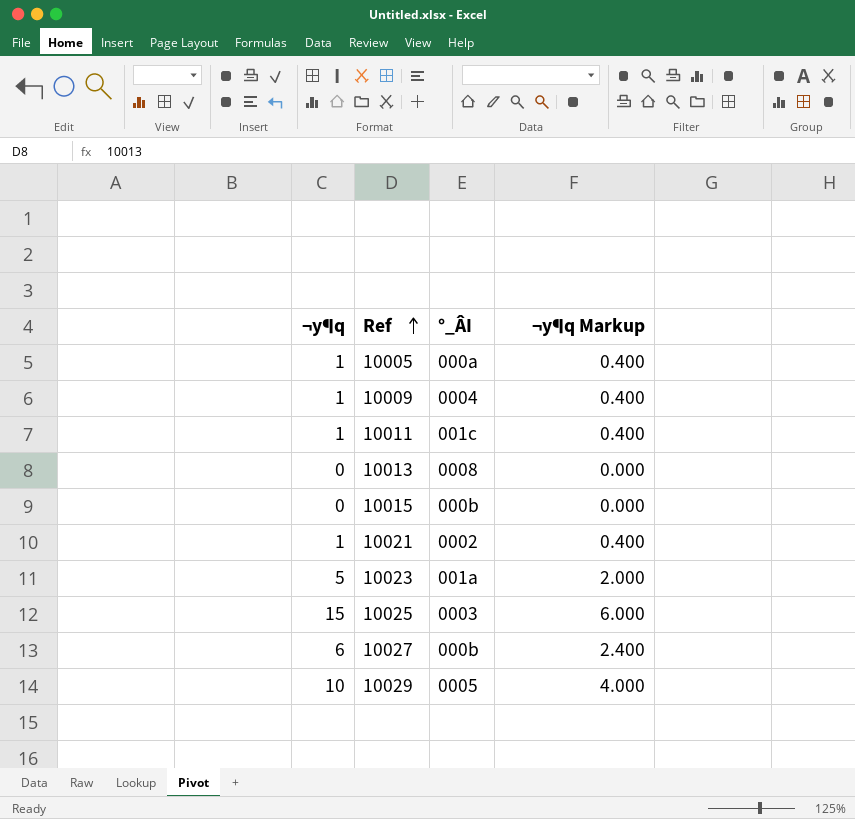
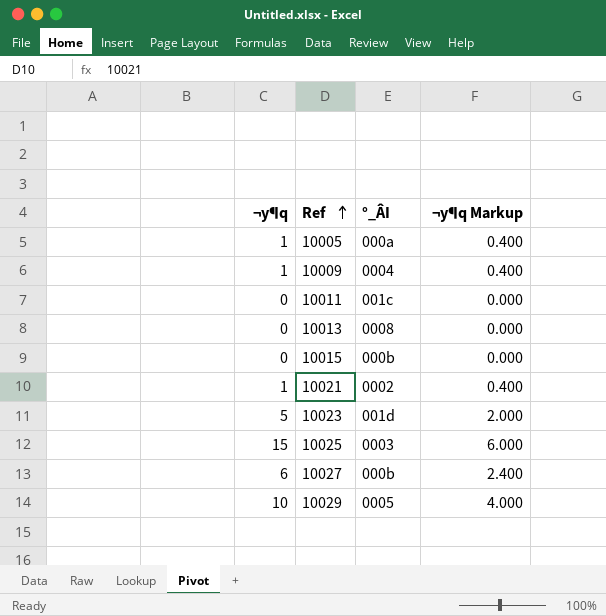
10011 | ¬y¶q: 1 -> 0
10011 | ¬y¶q Markup: 0.400 -> 0.000
10023 | °_ÂI: 001a -> 001d

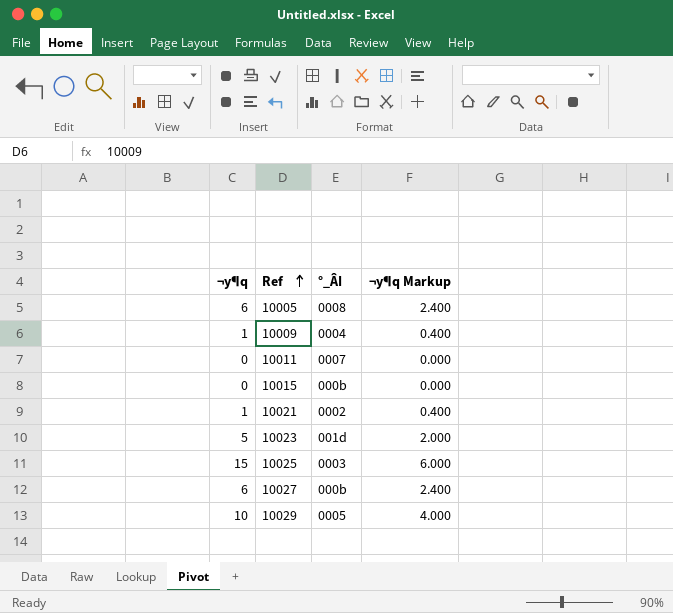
row 10013: 0 | 0008 | 0.000 -> none
10005 | ¬y¶q: 1 -> 6
10005 | °_ÂI: 000a -> 0008
10005 | ¬y¶q Markup: 0.400 -> 2.400
10011 | °_ÂI: 001c -> 0007

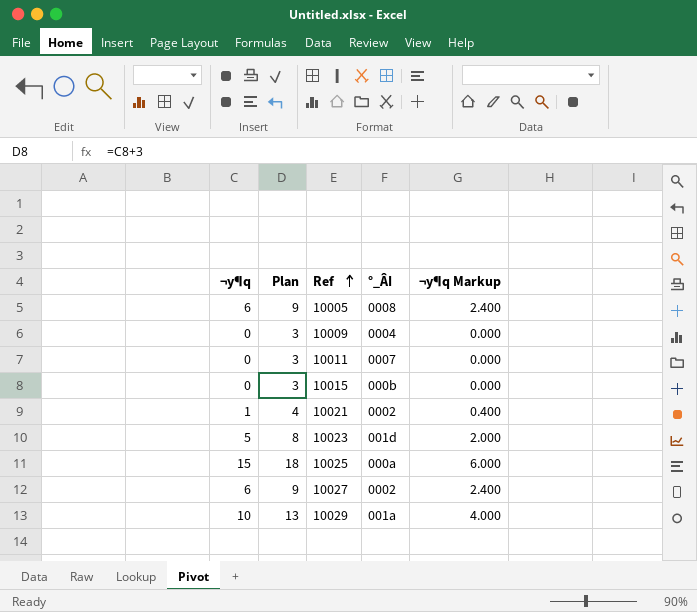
column Plan | formula: none -> [¬y¶q] + 3
10009 | ¬y¶q: 1 -> 0
10009 | ¬y¶q Markup: 0.400 -> 0.000
10025 | °_ÂI: 0003 -> 000a
10027 | °_ÂI: 000b -> 0002
10029 | °_ÂI: 0005 -> 001a

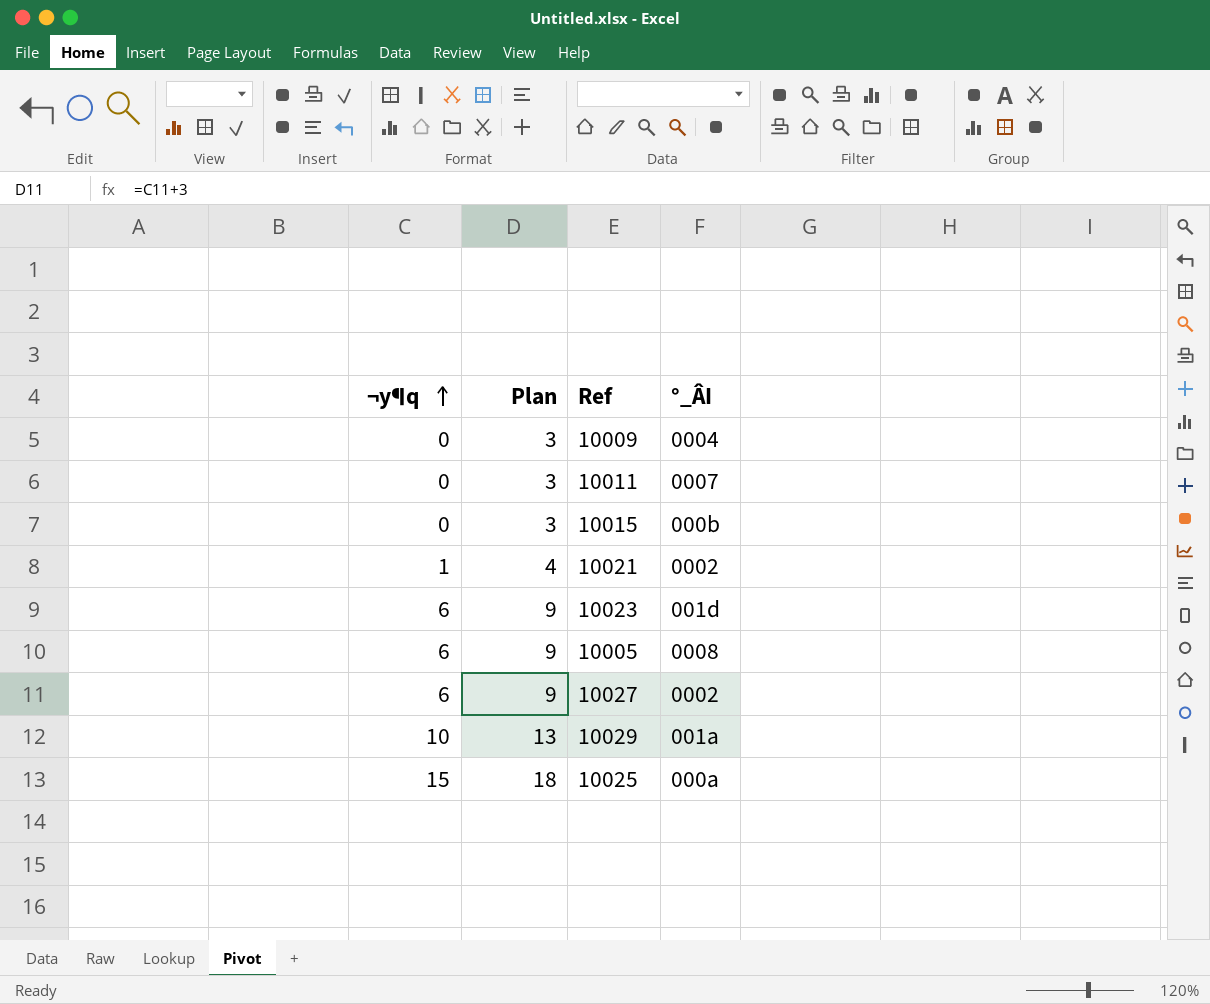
row order: Ref ascending -> ¬y¶q ascending
column ¬y¶q Markup | formula: [¬y¶q] * 0.4 -> none
10023 | ¬y¶q: 5 -> 6
10023 | Plan: 8 -> 9

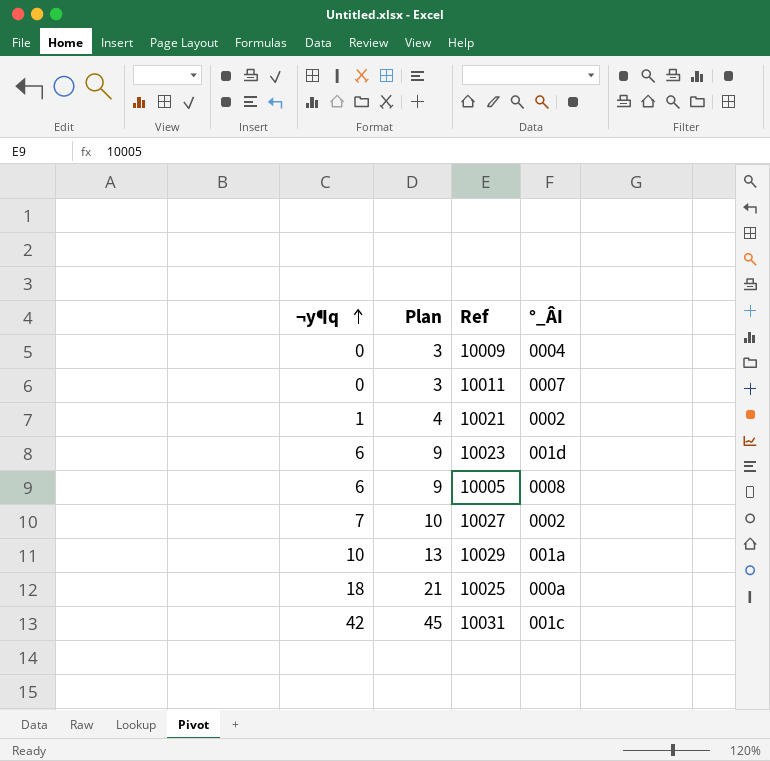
row 10015: 0 | 3 | 000b -> none
10027 | ¬y¶q: 6 -> 7
10027 | Plan: 9 -> 10
10025 | ¬y¶q: 15 -> 18
10025 | Plan: 18 -> 21
row 10031: none -> 42 | 45 | 001c

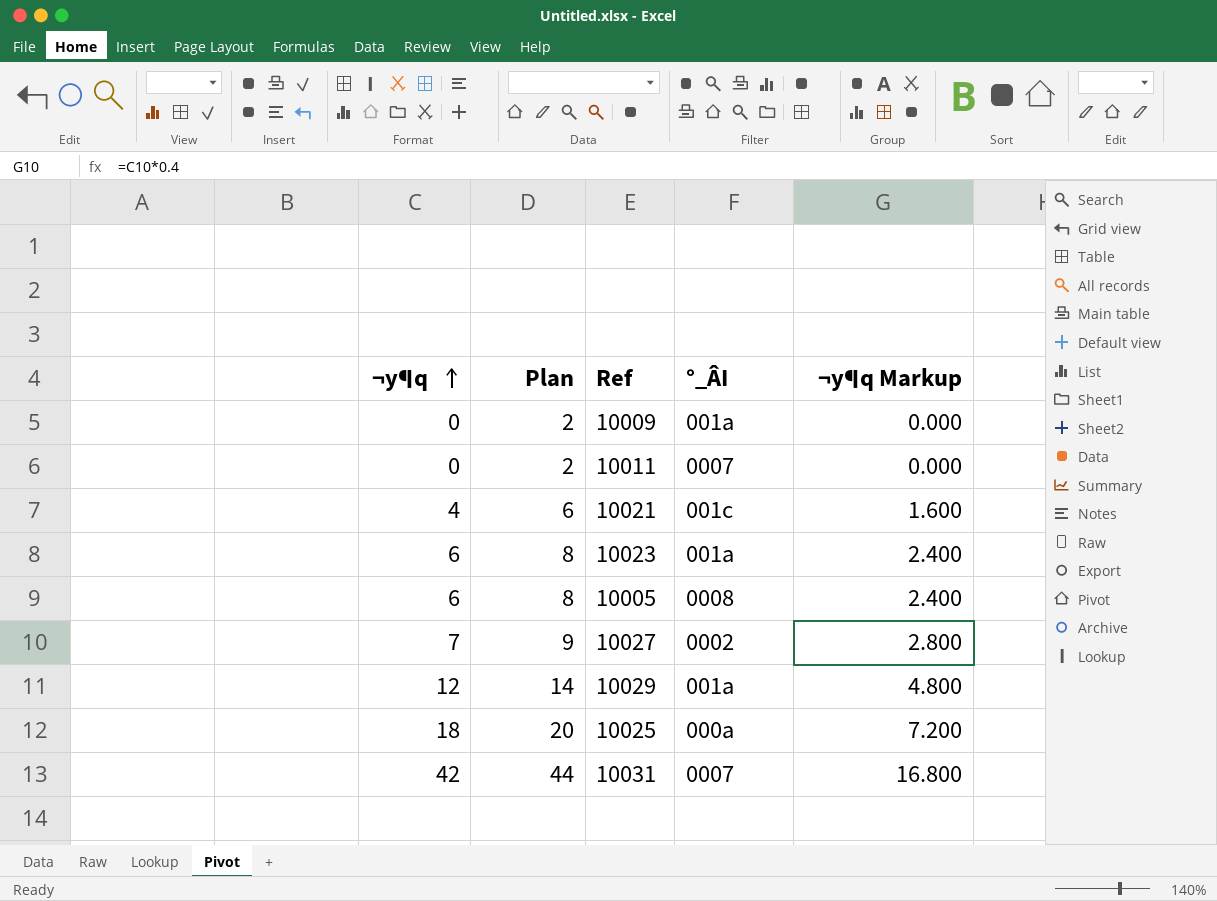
column Plan | formula: [¬y¶q] + 3 -> [¬y¶q] + 2
column ¬y¶q Markup | formula: none -> [¬y¶q] * 0.4
10009 | °_ÂI: 0004 -> 001a
10021 | ¬y¶q: 1 -> 4
10021 | °_ÂI: 0002 -> 001c
10023 | °_ÂI: 001d -> 001a
10029 | ¬y¶q: 10 -> 12
10031 | °_ÂI: 001c -> 0007

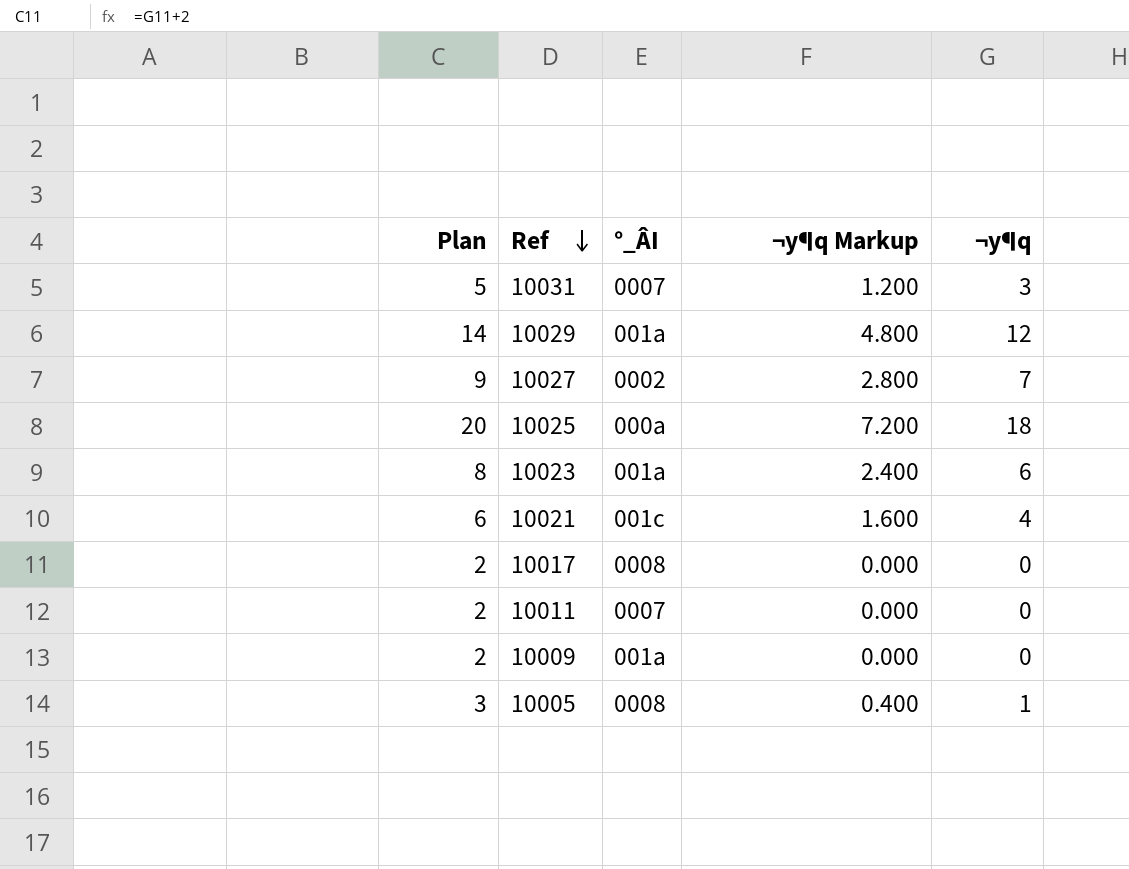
row order: ¬y¶q ascending -> Ref descending
column ¬y¶q | position: 1 -> 5
10031 | Plan: 44 -> 5
10031 | ¬y¶q Markup: 16.800 -> 1.200
10031 | ¬y¶q: 42 -> 3
row 10017: none -> 2 | 0008 | 0.000 | 0
10005 | Plan: 8 -> 3
10005 | ¬y¶q Markup: 2.400 -> 0.400
10005 | ¬y¶q: 6 -> 1

